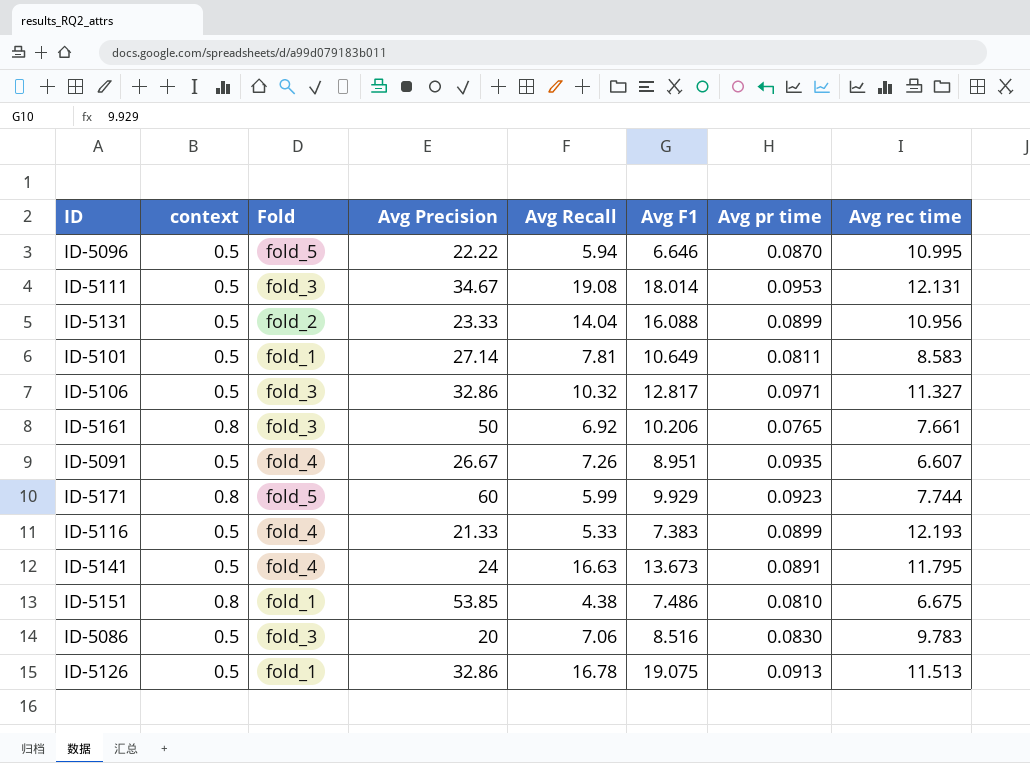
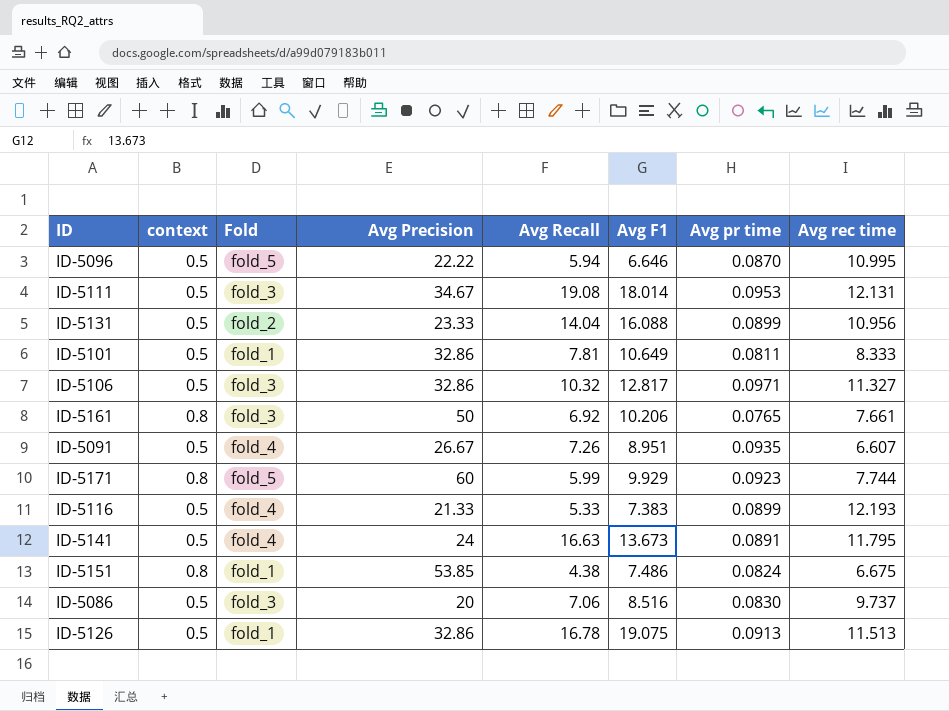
ID-5101 | Avg Precision: 27.14 -> 32.86
ID-5101 | Avg rec time: 8.583 -> 8.333
ID-5151 | Avg pr time: 0.0810 -> 0.0824
ID-5086 | Avg rec time: 9.783 -> 9.737

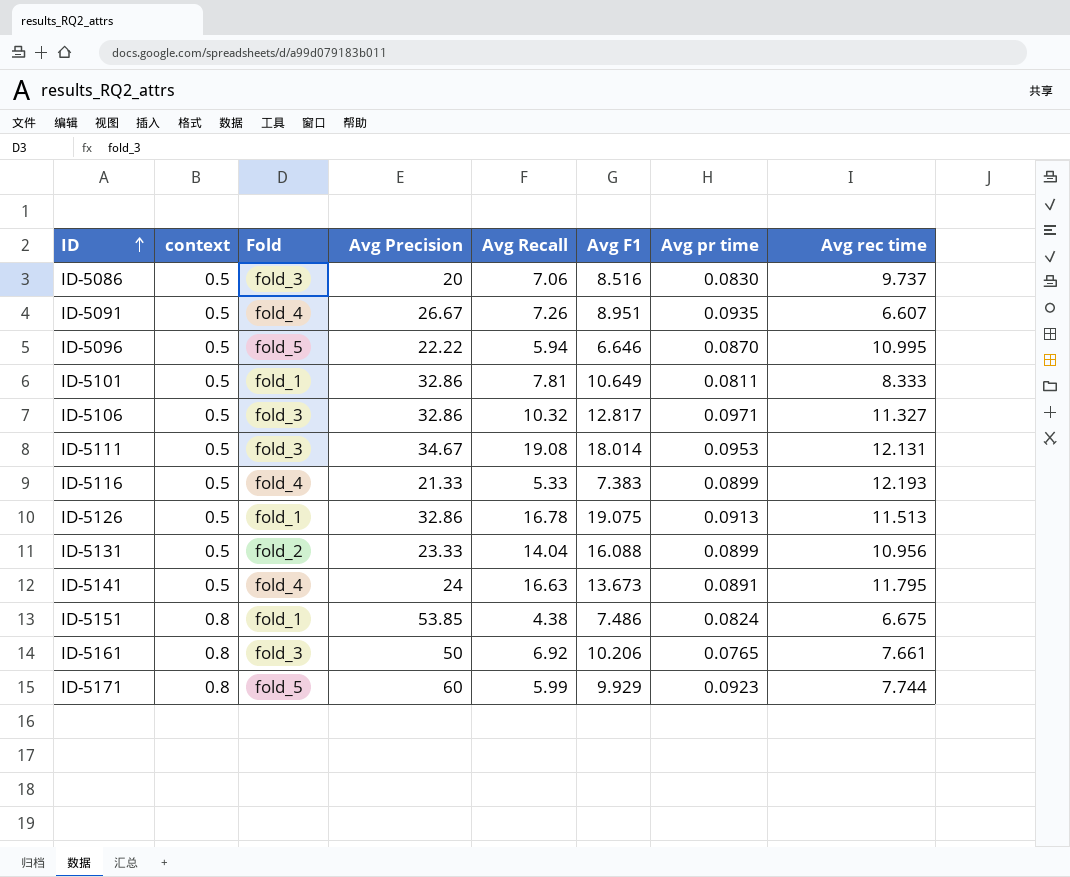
row order: none -> ID ascending

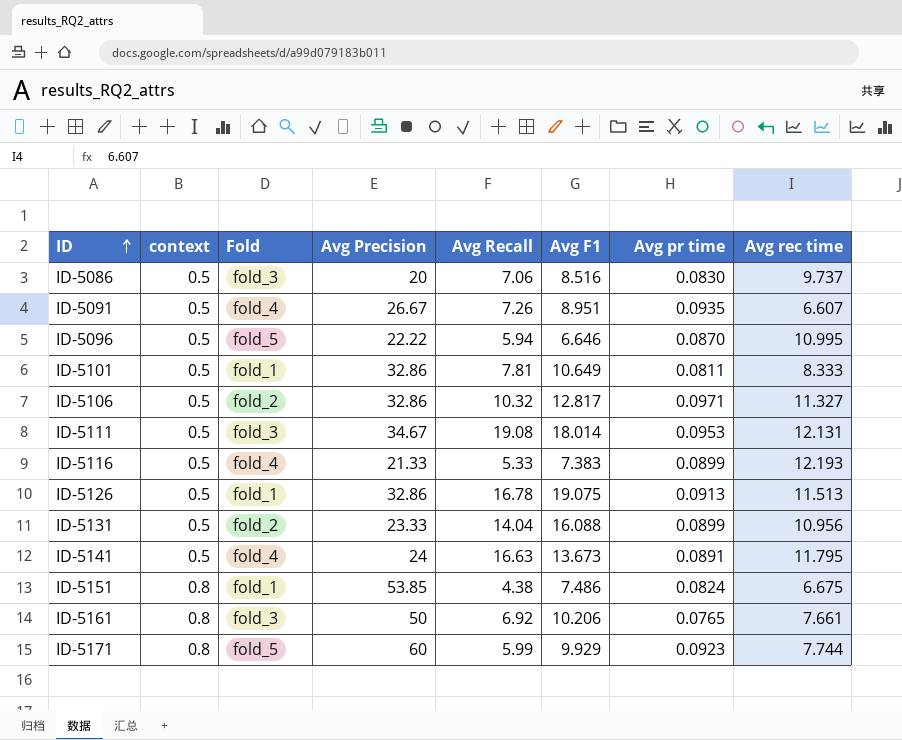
ID-5106 | Fold: fold_3 -> fold_2

